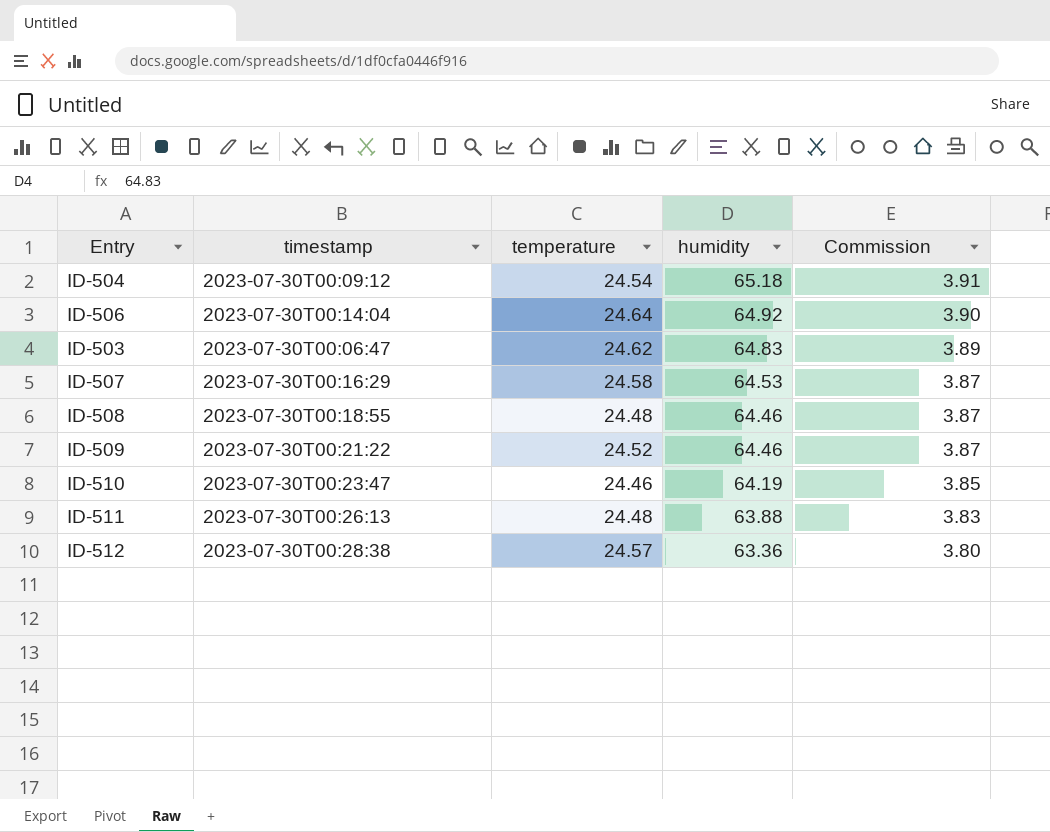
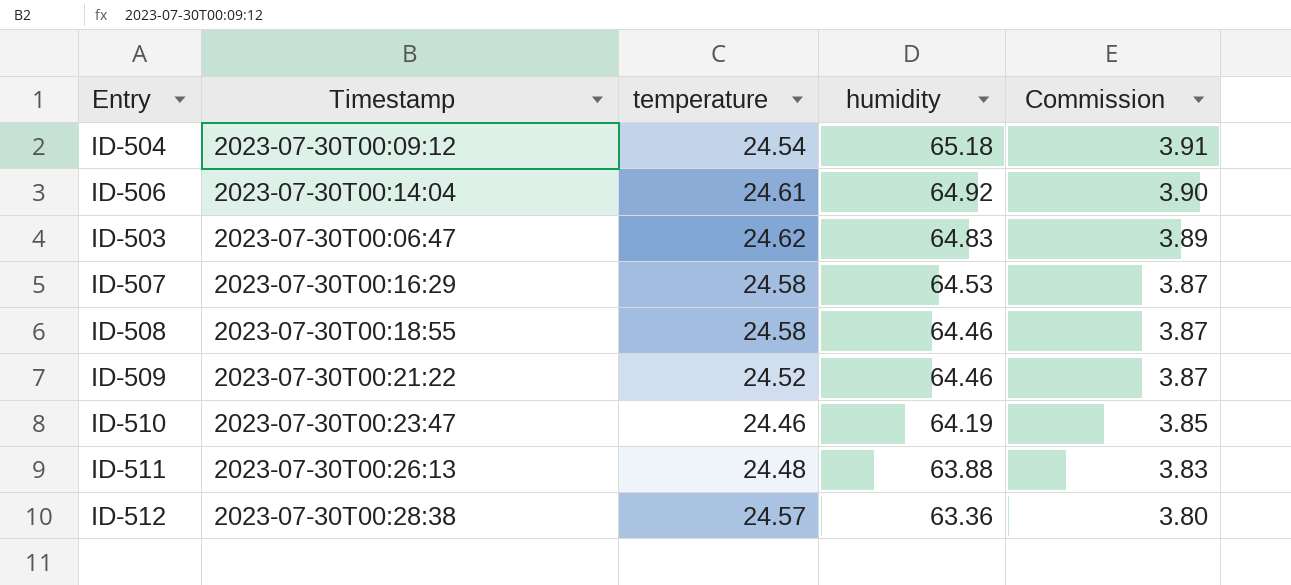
column name: timestamp -> Timestamp
ID-506 | temperature: 24.64 -> 24.61
ID-508 | temperature: 24.48 -> 24.58

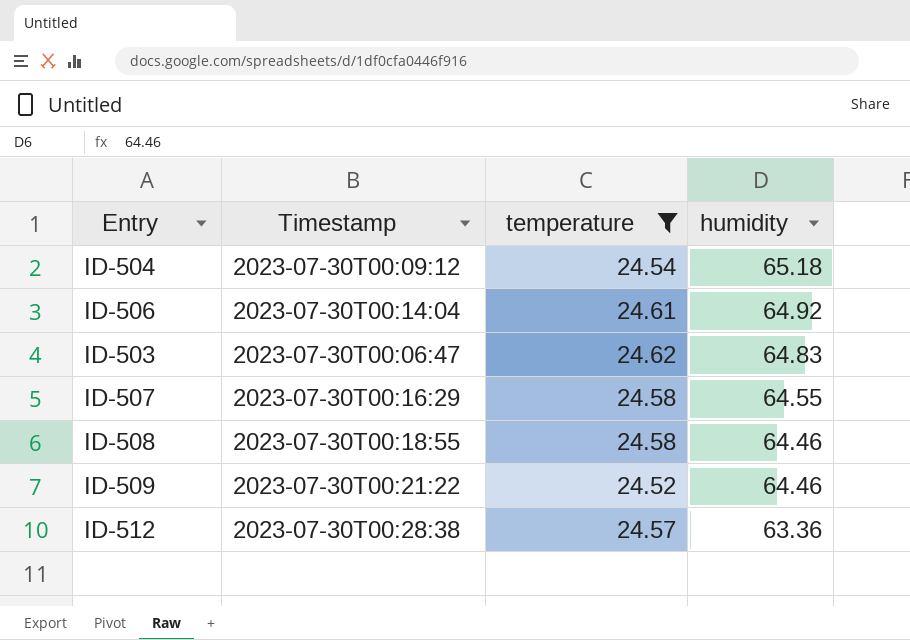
filter: none -> temperature >= 24.52
column Commission | formula: [humidity] * 0.06 -> none
ID-507 | humidity: 64.53 -> 64.55

